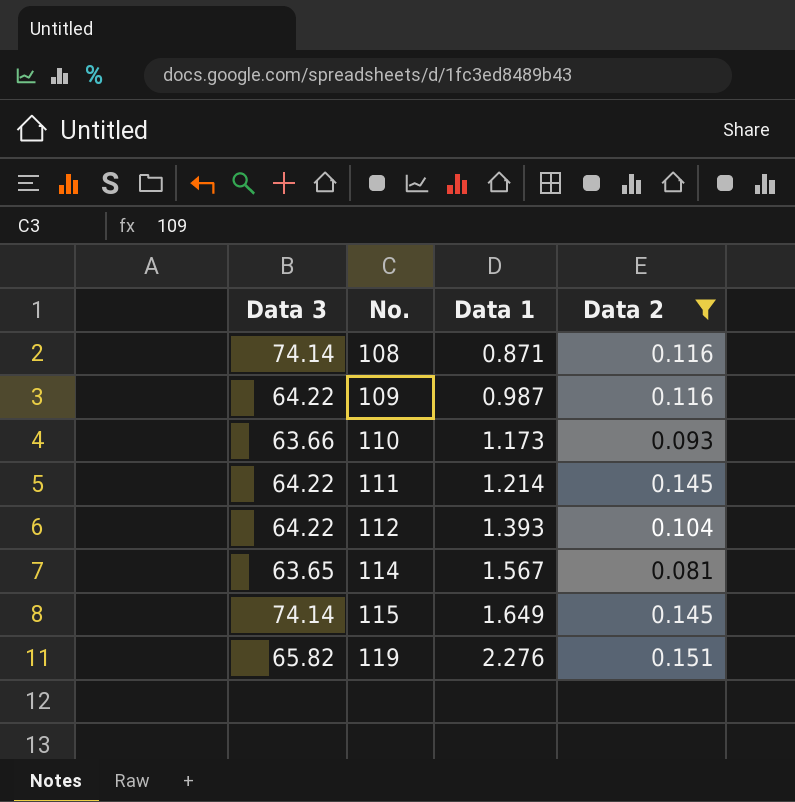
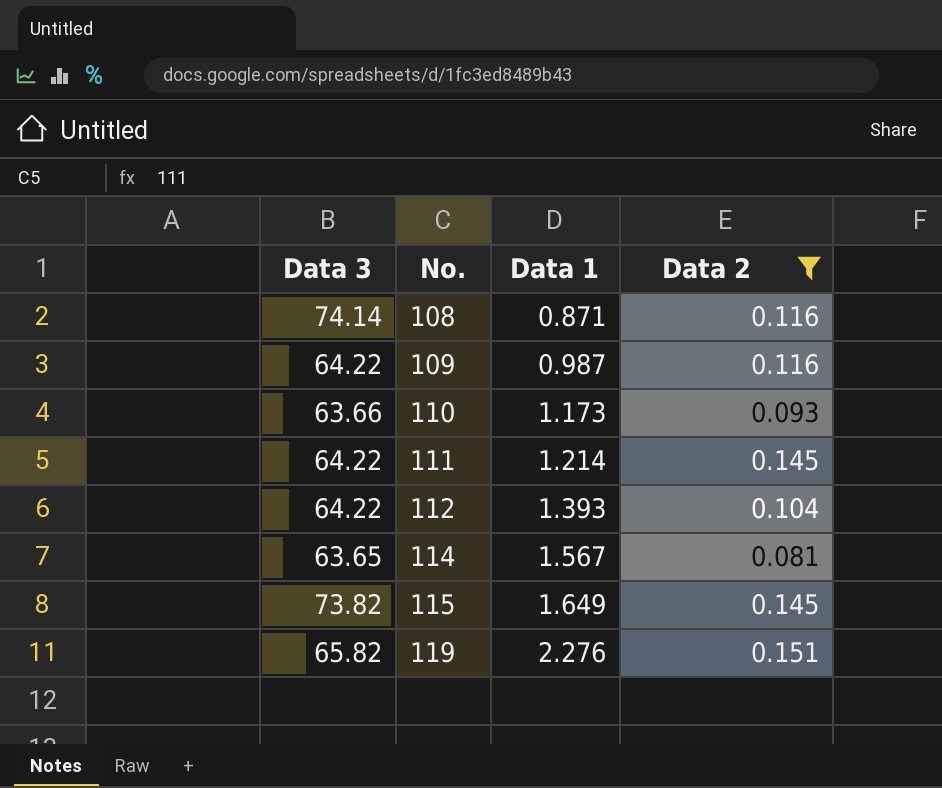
115 | Data 3: 74.14 -> 73.82

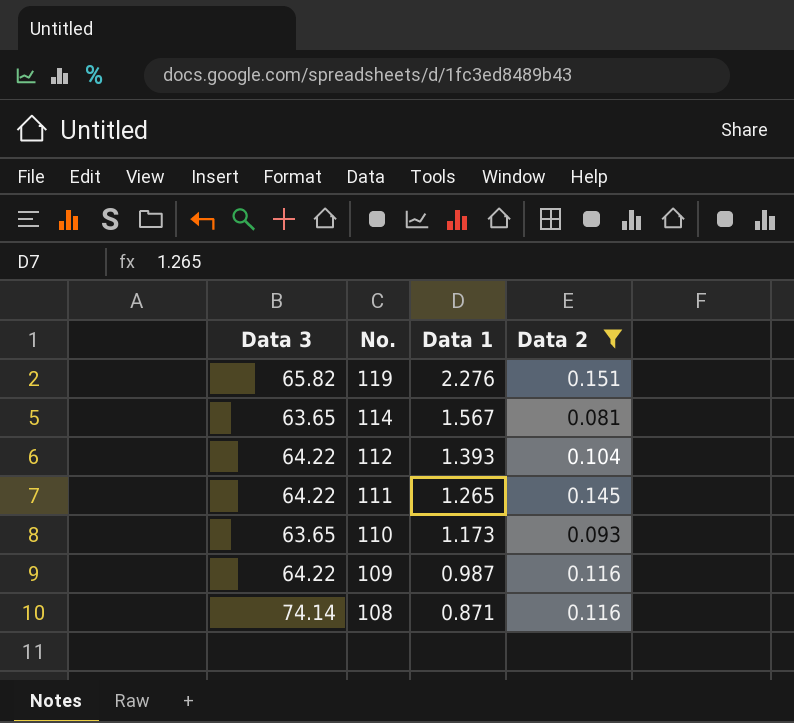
row order: No. ascending -> No. descending
row 115: 73.82 | 1.649 | 0.145 -> none
111 | Data 1: 1.214 -> 1.265
110 | Data 3: 63.66 -> 63.65

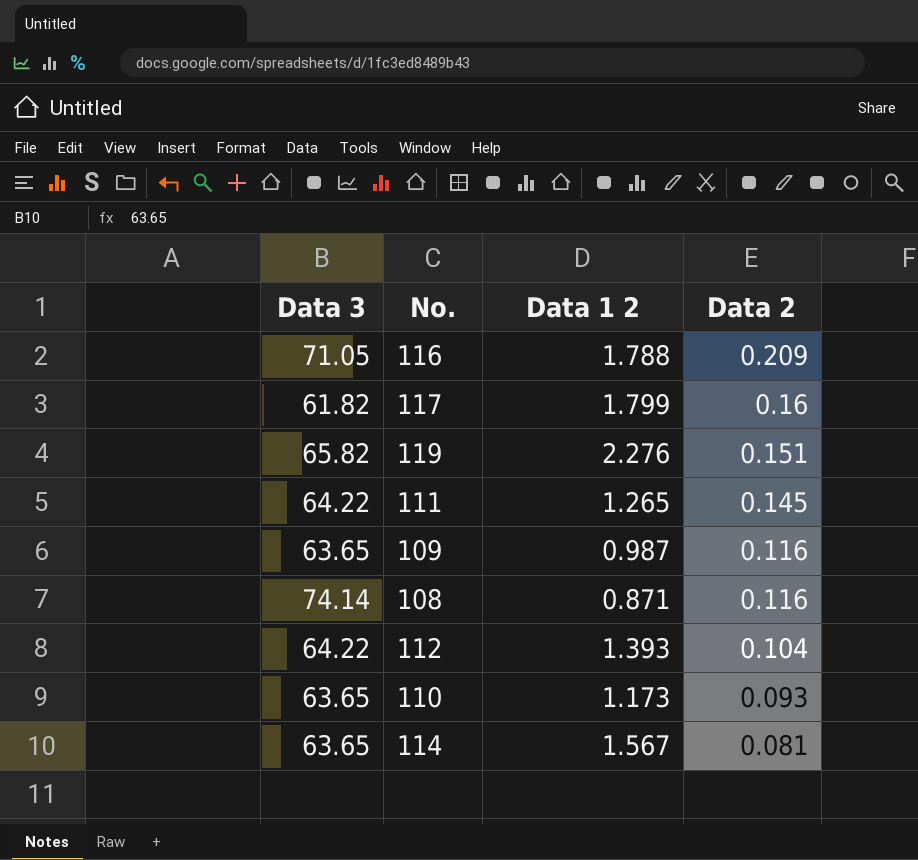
filter: Data 2 <= 0.151 -> none
row order: No. descending -> Data 2 descending
column name: Data 1 -> Data 1 2
109 | Data 3: 64.22 -> 63.65

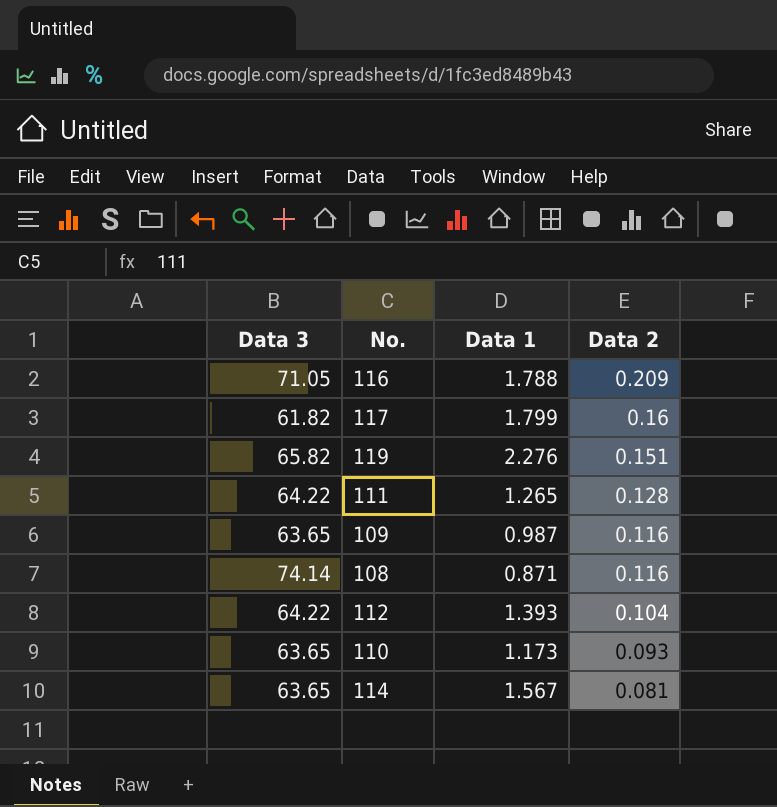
column name: Data 1 2 -> Data 1
111 | Data 2: 0.145 -> 0.128

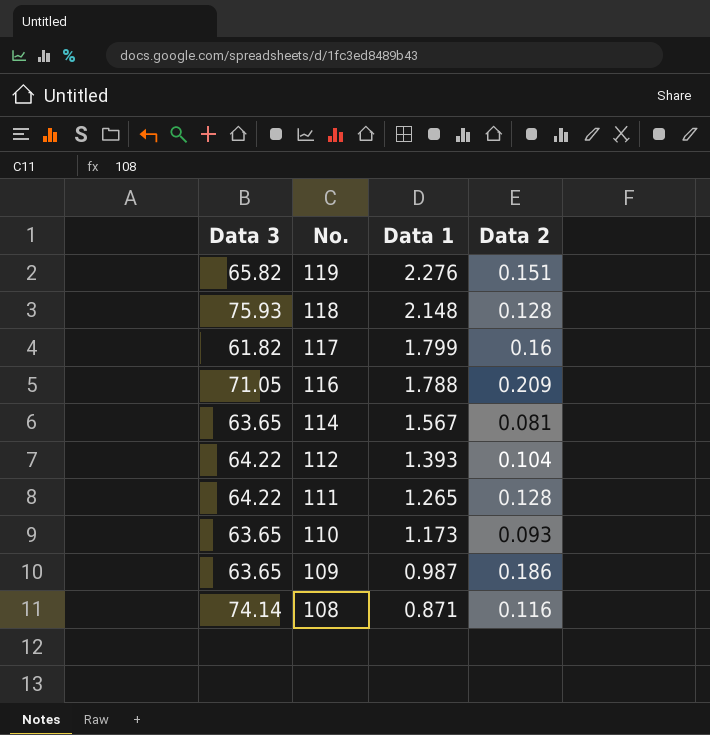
row order: Data 2 descending -> No. descending
row 118: none -> 75.93 | 2.148 | 0.128
109 | Data 2: 0.116 -> 0.186

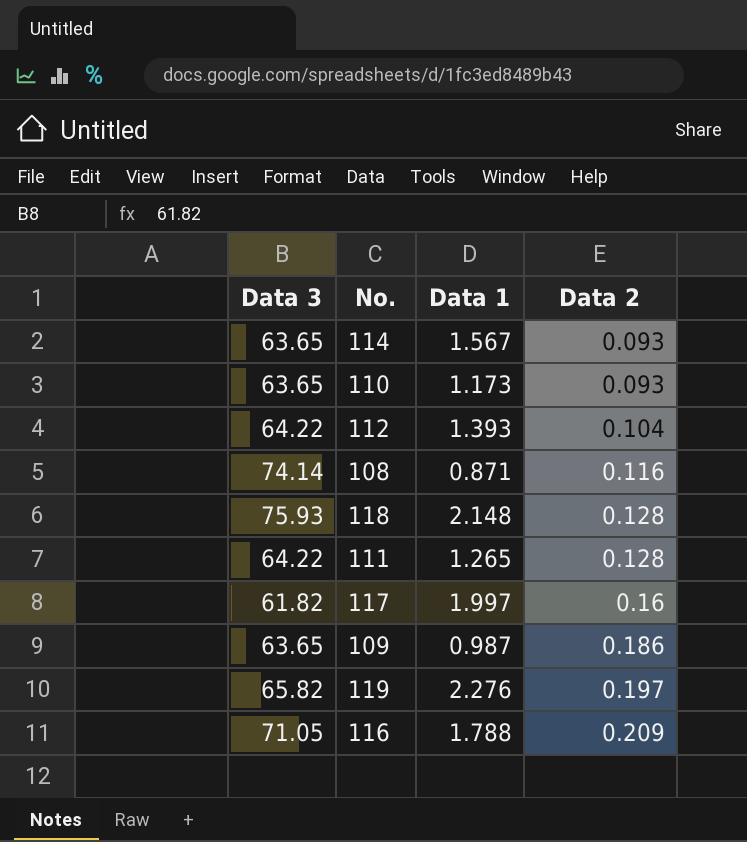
row order: No. descending -> Data 2 ascending
114 | Data 2: 0.081 -> 0.093
117 | Data 1: 1.799 -> 1.997
119 | Data 2: 0.151 -> 0.197

